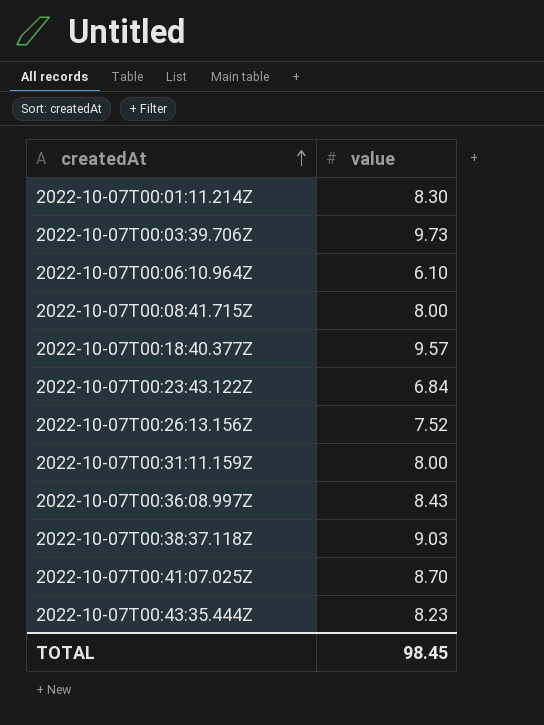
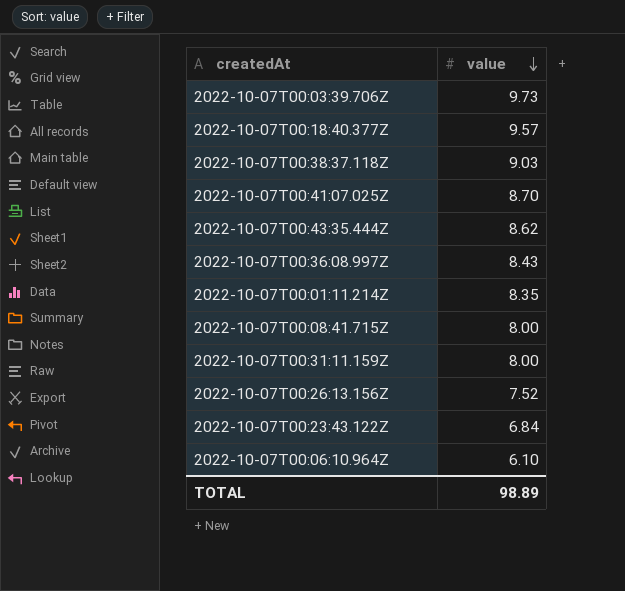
row order: createdAt ascending -> value descending
2022-10-07T00:43:35.444Z | value: 8.23 -> 8.62
2022-10-07T00:01:11.214Z | value: 8.30 -> 8.35
TOTAL | value: 98.45 -> 98.89

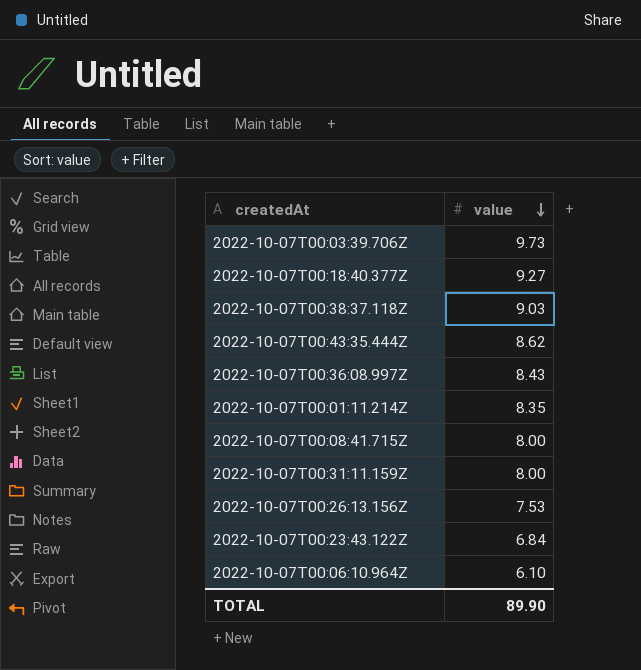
row 2022-10-07T00:41:07.025Z: 8.70 -> none
2022-10-07T00:18:40.377Z | value: 9.57 -> 9.27
2022-10-07T00:26:13.156Z | value: 7.52 -> 7.53
TOTAL | value: 98.89 -> 89.90

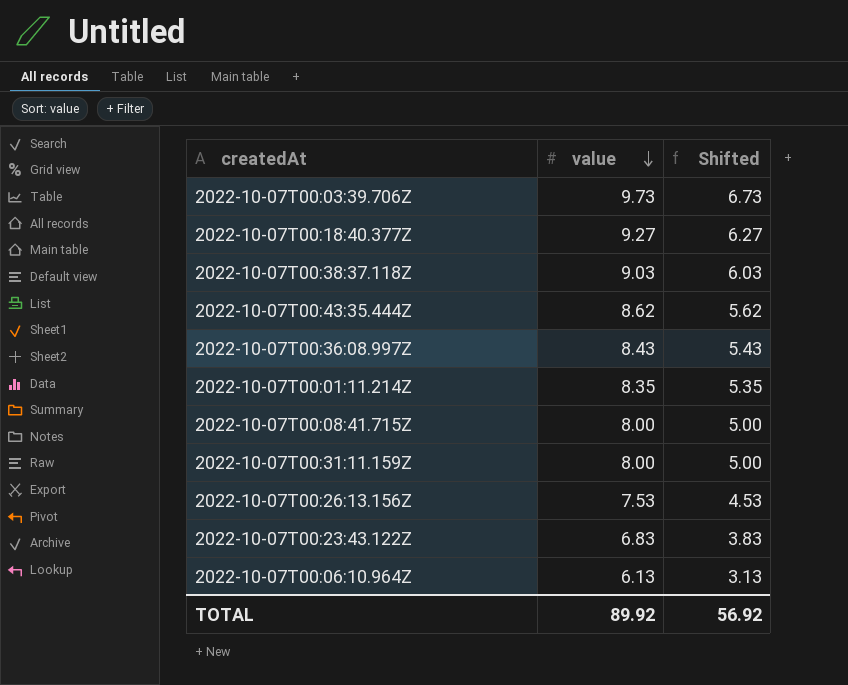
column Shifted | formula: none -> [value] - 3
2022-10-07T00:23:43.122Z | value: 6.84 -> 6.83
2022-10-07T00:06:10.964Z | value: 6.10 -> 6.13
TOTAL | value: 89.90 -> 89.92

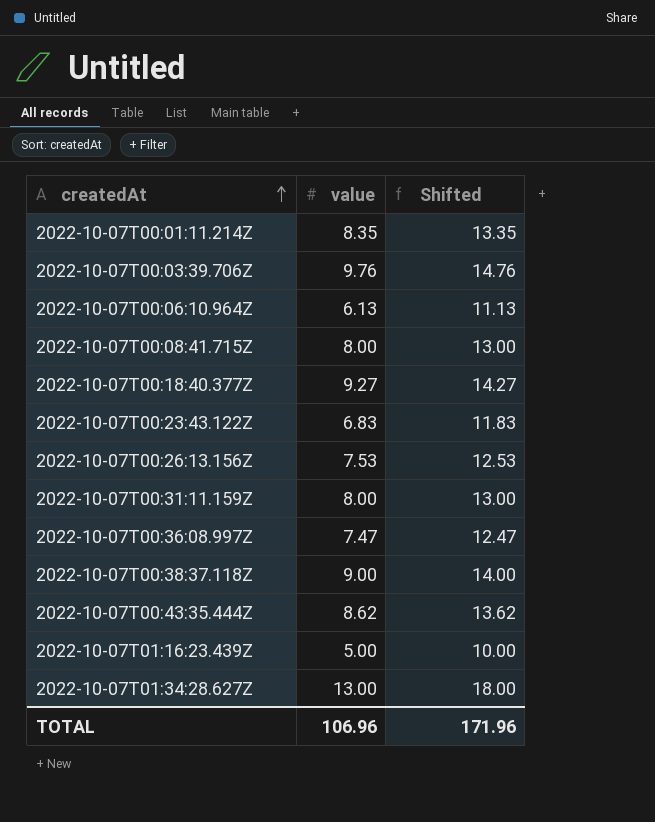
row order: value descending -> createdAt ascending
column Shifted | formula: [value] - 3 -> [value] + 5
2022-10-07T00:03:39.706Z | value: 9.73 -> 9.76
2022-10-07T00:36:08.997Z | value: 8.43 -> 7.47
2022-10-07T00:38:37.118Z | value: 9.03 -> 9.00
row 2022-10-07T01:16:23.439Z: none -> 5.00 | 10.00
row 2022-10-07T01:34:28.627Z: none -> 13.00 | 18.00
TOTAL | value: 89.92 -> 106.96
TOTAL | Shifted: 56.92 -> 171.96

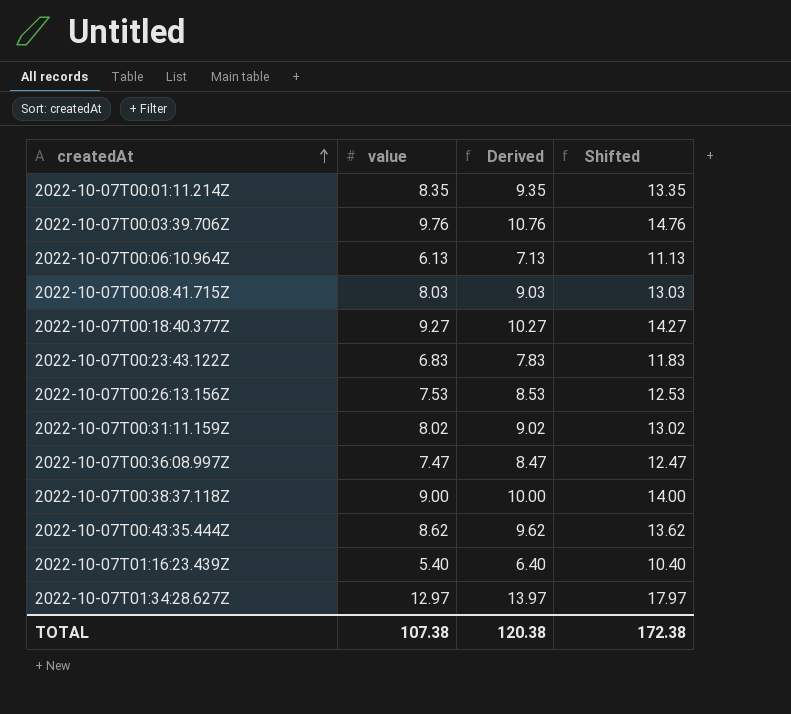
column Derived | formula: none -> [value] + 1
2022-10-07T00:08:41.715Z | value: 8.00 -> 8.03
2022-10-07T00:08:41.715Z | Shifted: 13.00 -> 13.03
2022-10-07T00:31:11.159Z | value: 8.00 -> 8.02
2022-10-07T00:31:11.159Z | Shifted: 13.00 -> 13.02
2022-10-07T01:16:23.439Z | value: 5.00 -> 5.40
2022-10-07T01:16:23.439Z | Shifted: 10.00 -> 10.40
2022-10-07T01:34:28.627Z | value: 13.00 -> 12.97
2022-10-07T01:34:28.627Z | Shifted: 18.00 -> 17.97
TOTAL | value: 106.96 -> 107.38
TOTAL | Shifted: 171.96 -> 172.38

